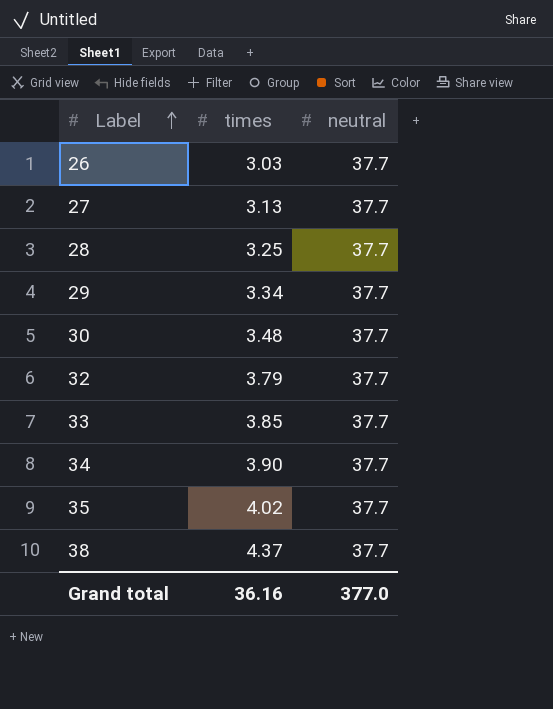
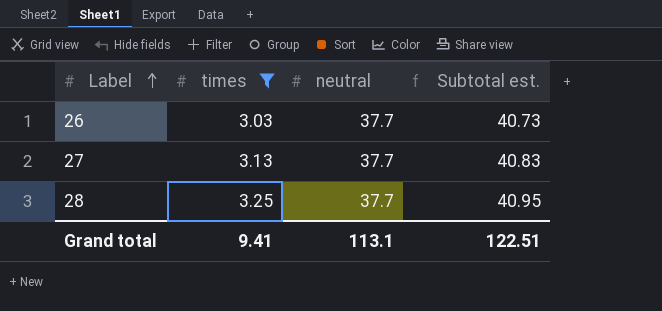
filter: none -> times <= 3.25
column Subtotal est. | formula: none -> [times] + [neutral]
Grand total | times: 36.16 -> 9.41
Grand total | neutral: 377.0 -> 113.1

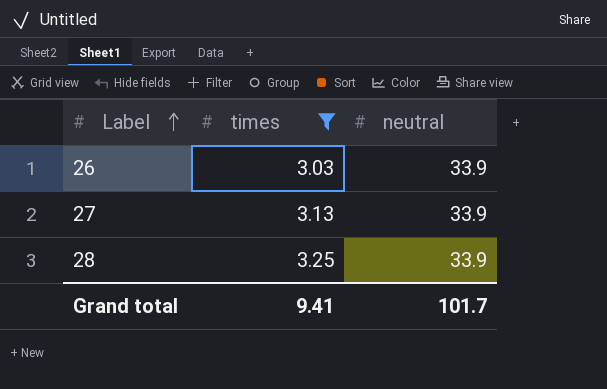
column Subtotal est. | formula: [times] + [neutral] -> none
26 | neutral: 37.7 -> 33.9
27 | neutral: 37.7 -> 33.9
28 | neutral: 37.7 -> 33.9
Grand total | neutral: 113.1 -> 101.7

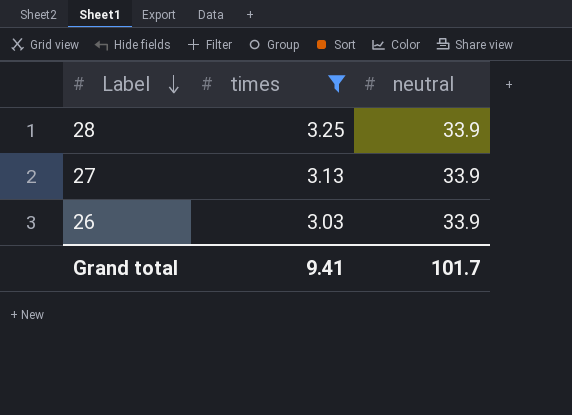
row order: Label ascending -> Label descending

